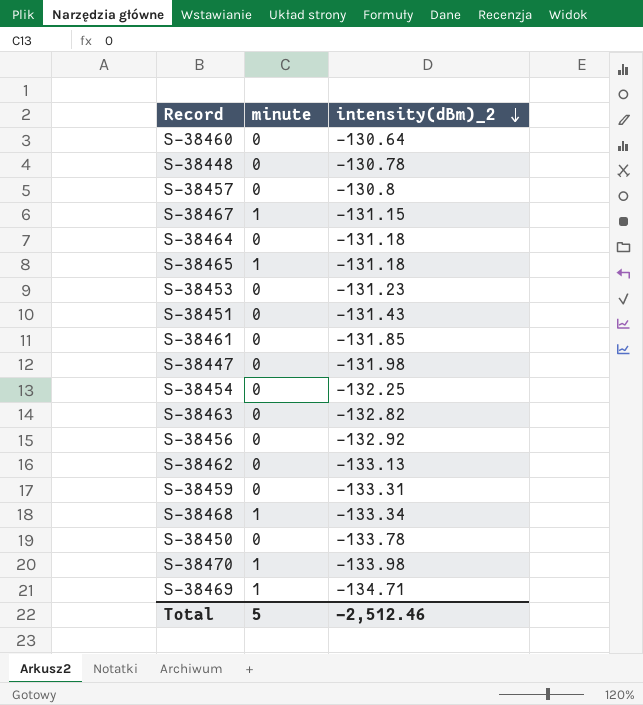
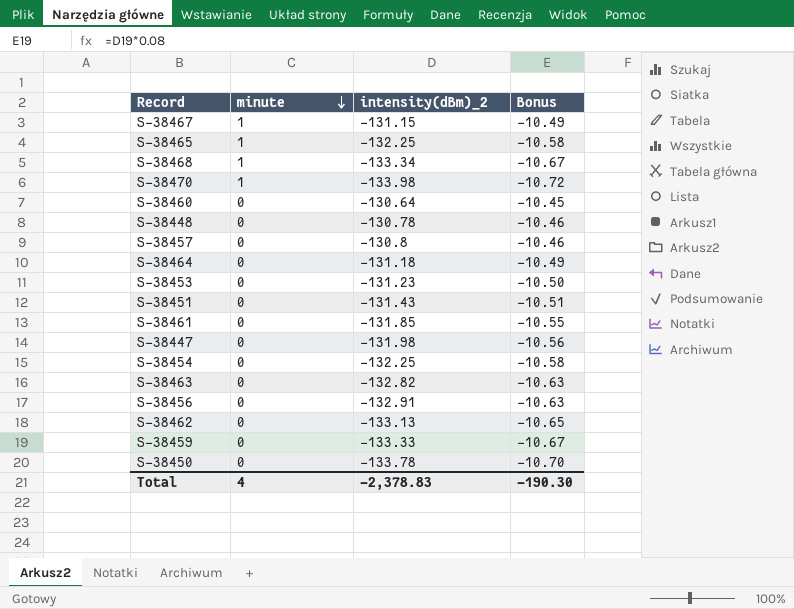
row order: intensity(dBm)_2 descending -> minute descending
column Bonus | formula: none -> [intensity(dBm)_2] * 0.08
row S-38469: 1 | -134.71 -> none
S-38465 | intensity(dBm)_2: -131.18 -> -132.25
S-38456 | intensity(dBm)_2: -132.92 -> -132.91
S-38459 | intensity(dBm)_2: -133.31 -> -133.33
Total | minute: 5 -> 4
Total | intensity(dBm)_2: -2,512.46 -> -2,378.83

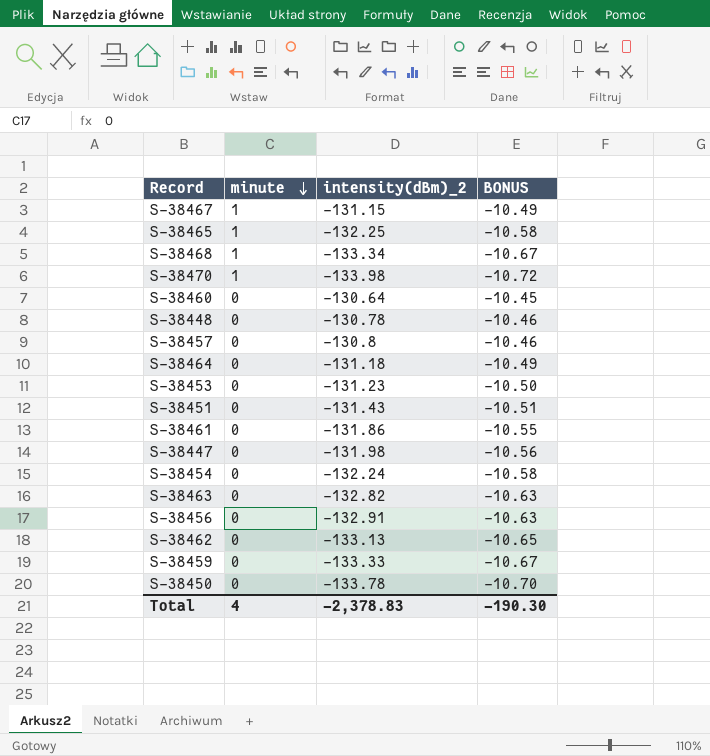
column name: Bonus -> BONUS
S-38461 | intensity(dBm)_2: -131.85 -> -131.86
S-38454 | intensity(dBm)_2: -132.25 -> -132.24

